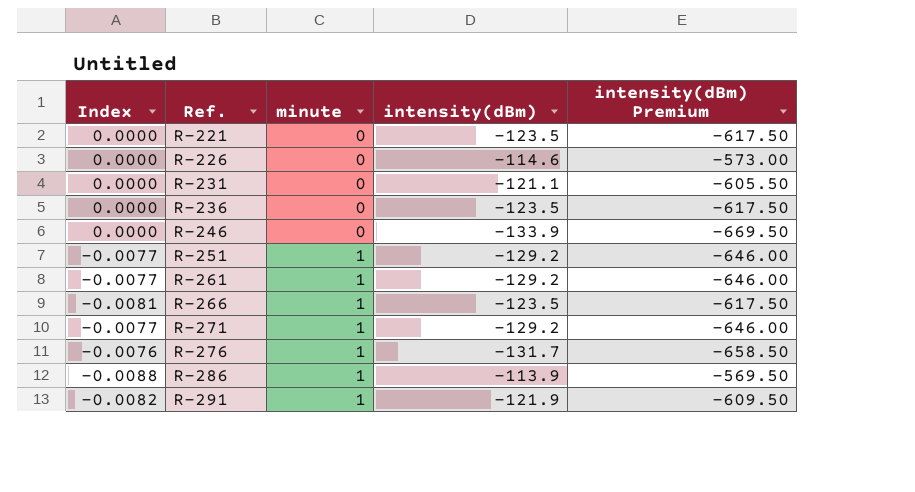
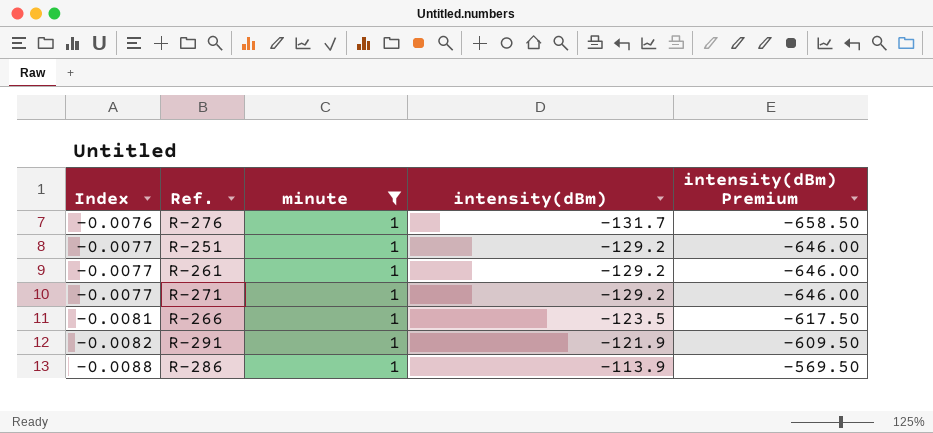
filter: none -> minute = 1
row order: Ref. ascending -> Index descending

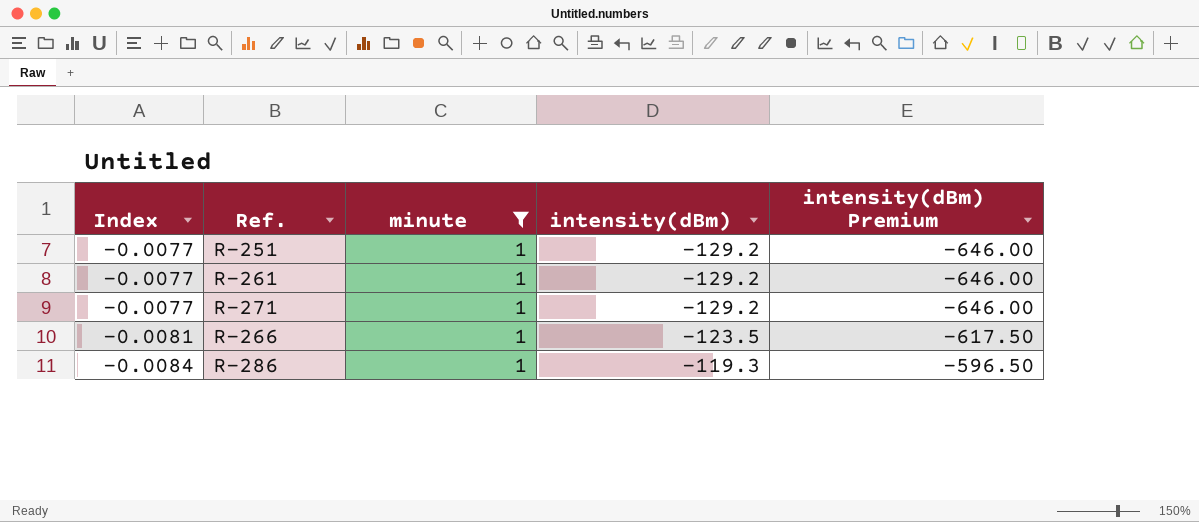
row R-276: -0.0076 | 1 | -131.7 | -658.50 -> none
row R-291: -0.0082 | 1 | -121.9 | -609.50 -> none
R-286 | Index: -0.0088 -> -0.0084
R-286 | intensity(dBm): -113.9 -> -119.3
R-286 | intensity(dBm) Premium: -569.50 -> -596.50

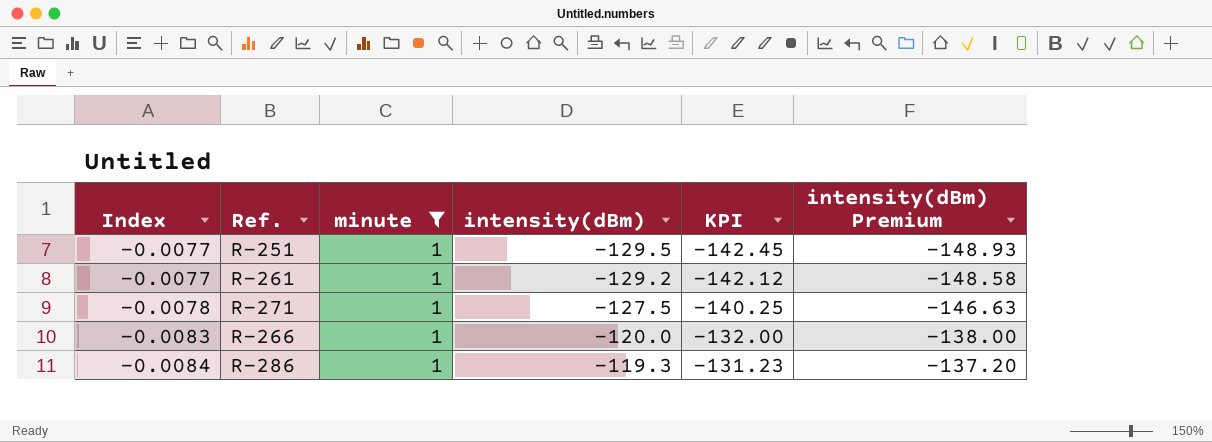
column KPI | formula: none -> [intensity(dBm)] * 1.1
column intensity(dBm) Premium | formula: [intensity(dBm)] * 5 -> [intensity(dBm)] * 1.15
R-251 | intensity(dBm): -129.2 -> -129.5
R-271 | Index: -0.0077 -> -0.0078
R-271 | intensity(dBm): -129.2 -> -127.5
R-266 | Index: -0.0081 -> -0.0083
R-266 | intensity(dBm): -123.5 -> -120.0

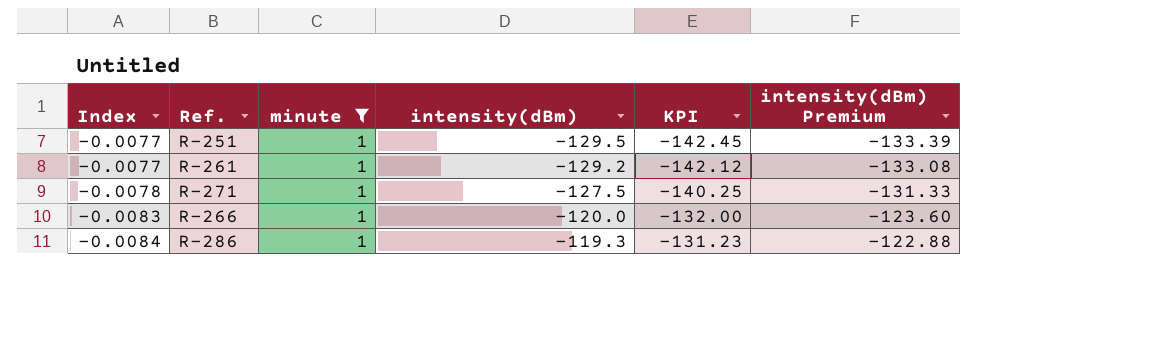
column intensity(dBm) Premium | formula: [intensity(dBm)] * 1.15 -> [intensity(dBm)] * 1.03

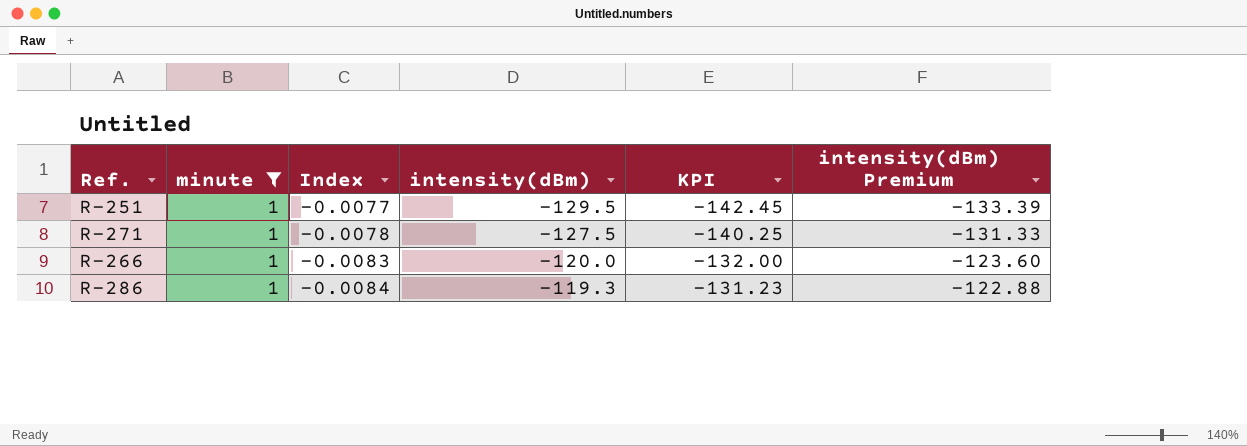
column Index | position: 1 -> 3
row R-261: -0.0077 | 1 | -129.2 | -142.12 | -133.08 -> none

